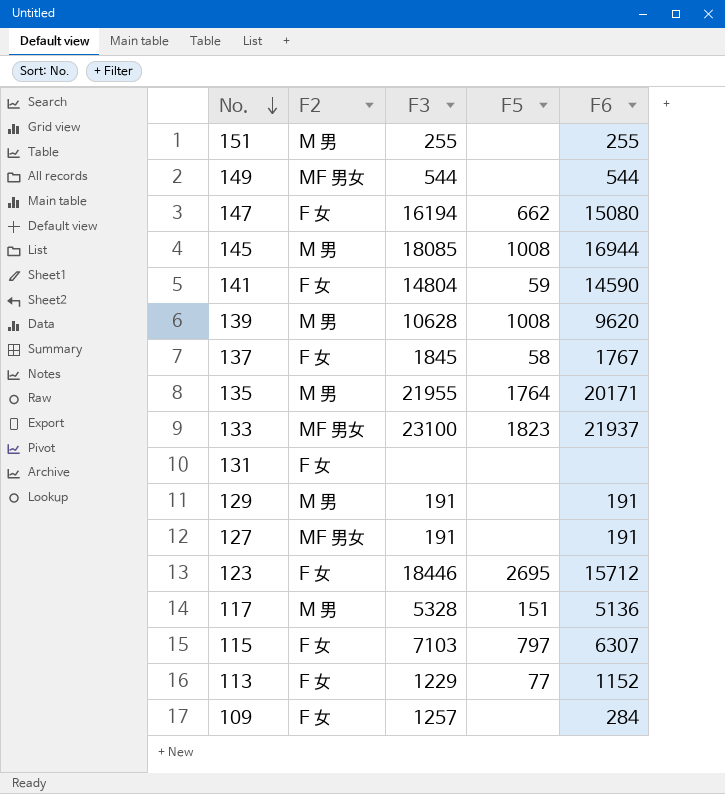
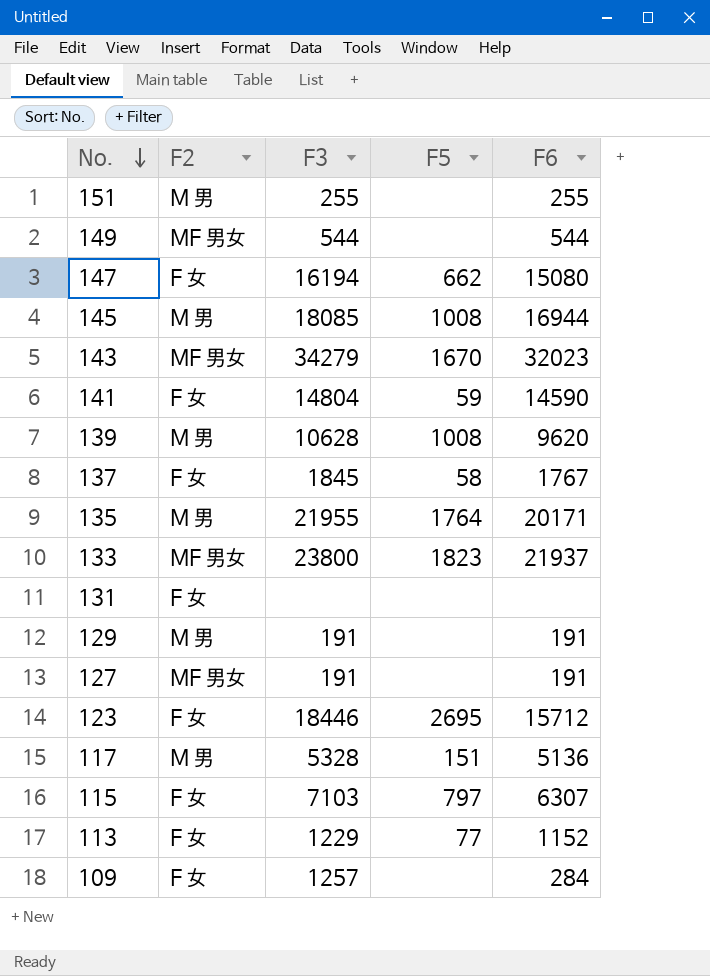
row 143: none -> MF 男女 | 34279 | 1670 | 32023
133 | F3: 23100 -> 23800

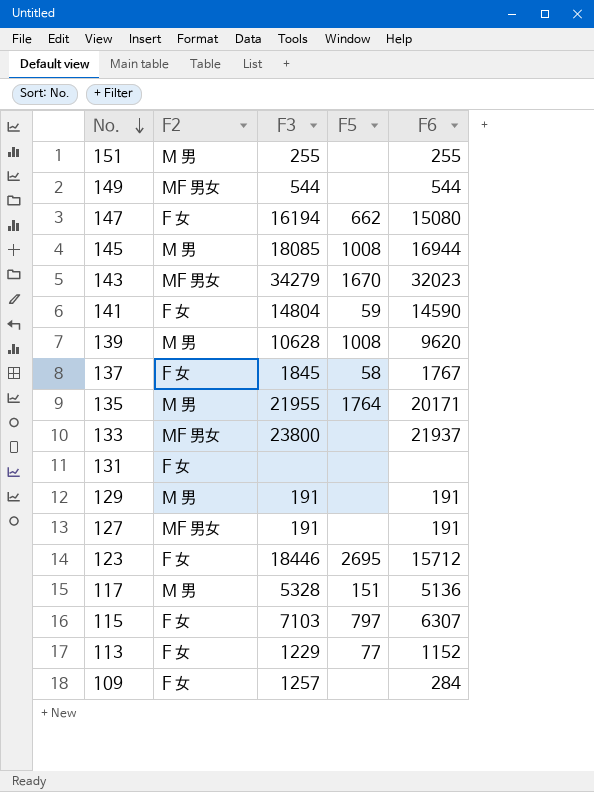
133 | F5: 1823 -> none

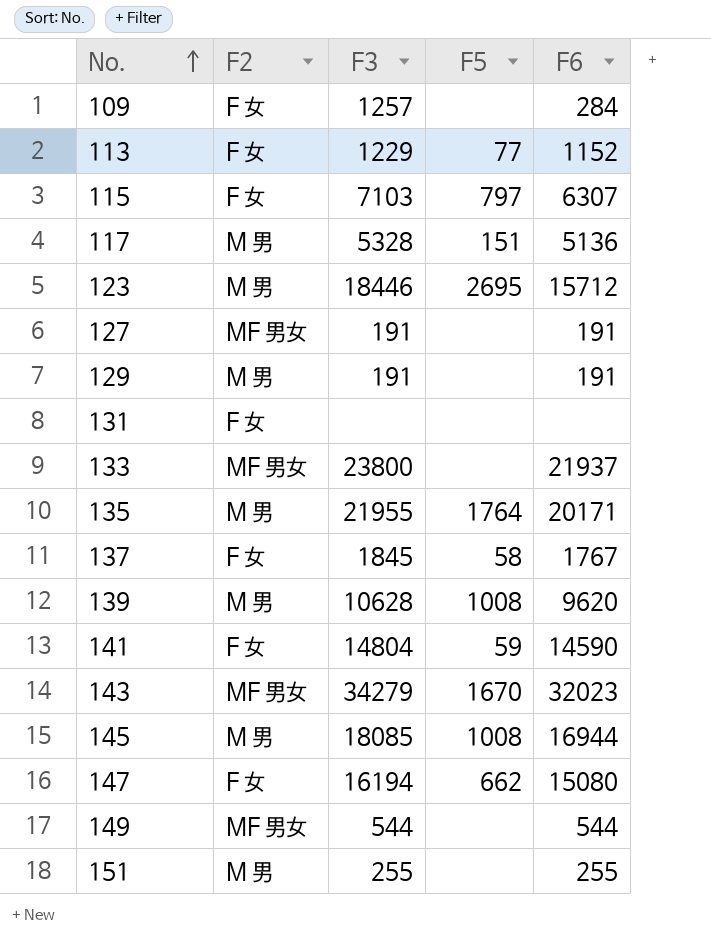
row order: No. descending -> No. ascending
123 | F2: F 女 -> M 男

